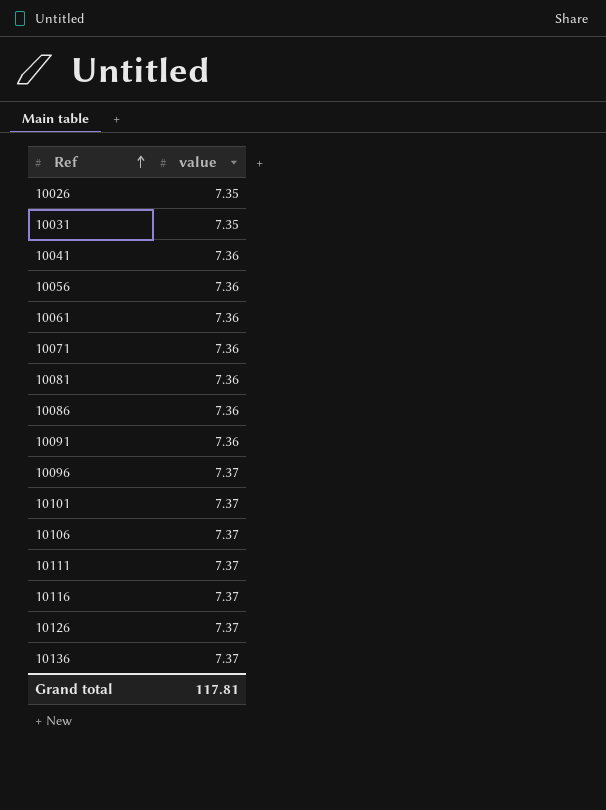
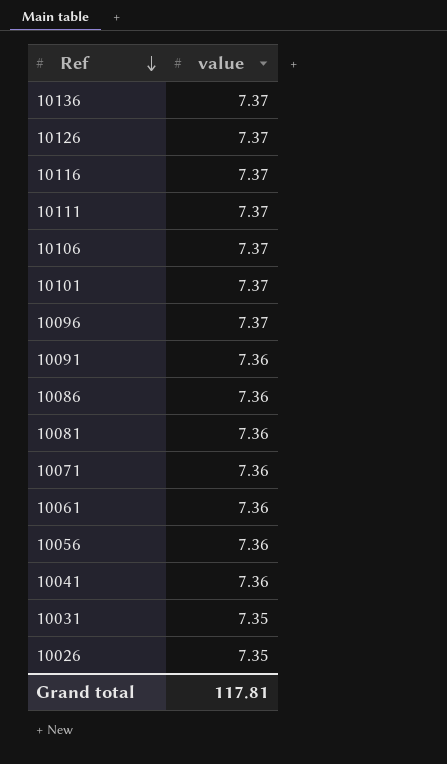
row order: Ref ascending -> Ref descending

